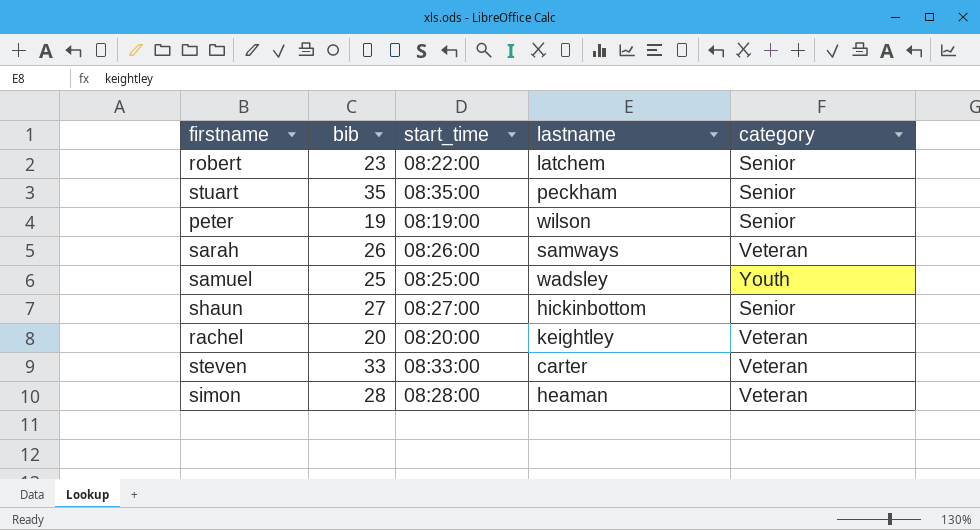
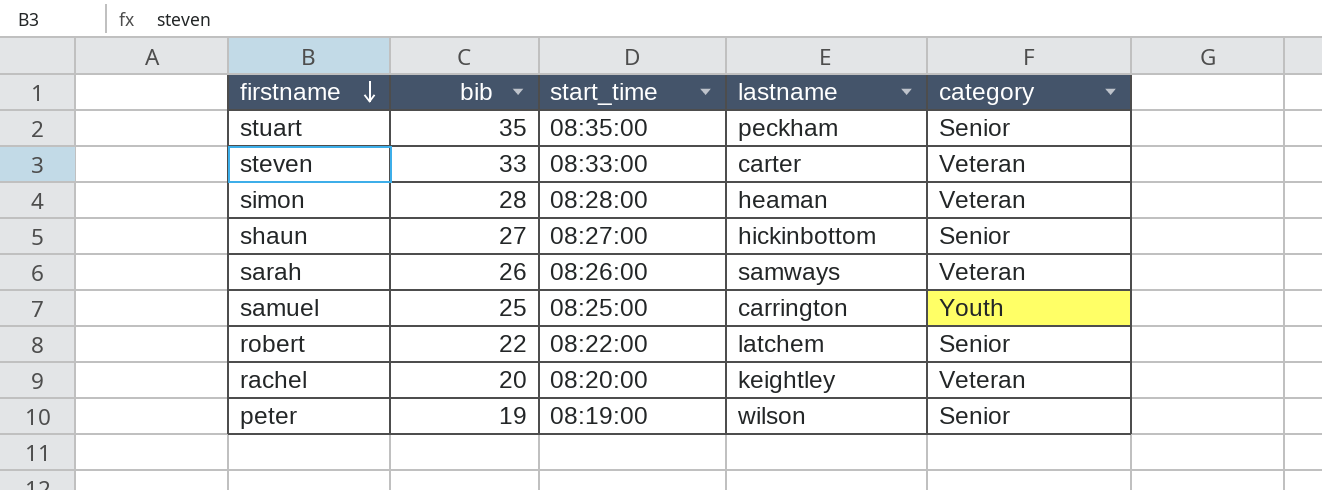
row order: none -> firstname descending
samuel | lastname: wadsley -> carrington
robert | bib: 23 -> 22

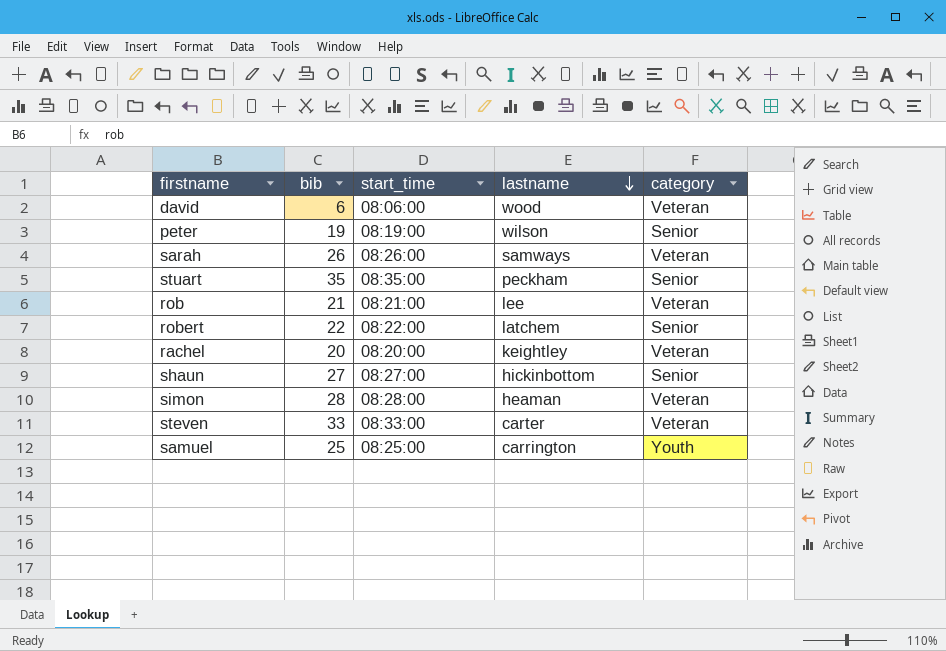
row order: firstname descending -> lastname descending
row david: none -> 6 | 08:06:00 | wood | Veteran
row rob: none -> 21 | 08:21:00 | lee | Veteran

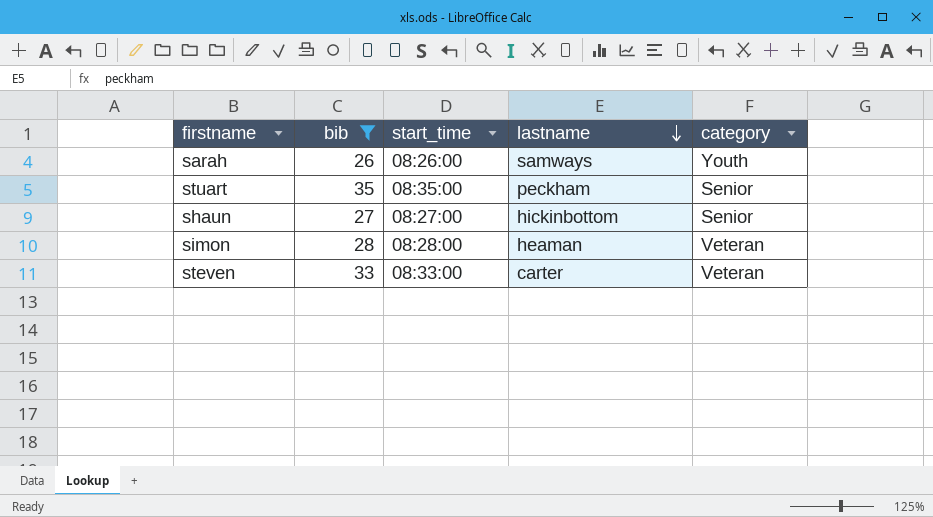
filter: none -> bib >= 26
sarah | category: Veteran -> Youth

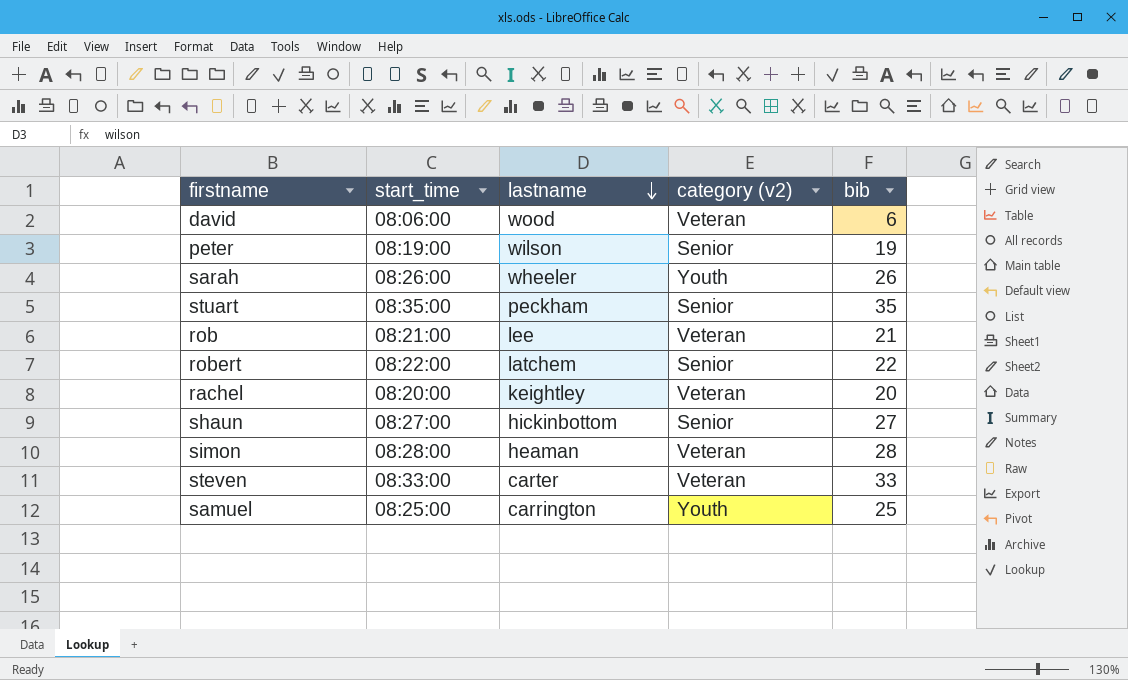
filter: bib >= 26 -> none
column name: category -> category (v2)
column bib | position: 2 -> 5
sarah | lastname: samways -> wheeler

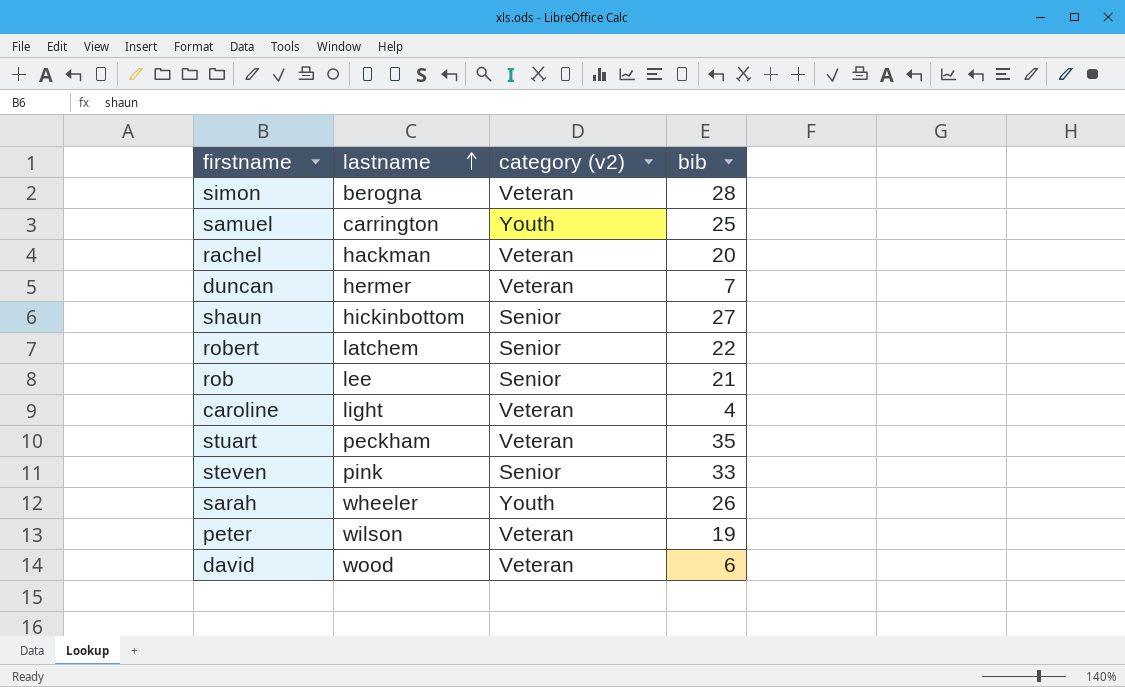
row order: lastname descending -> lastname ascending
column start_time | position: 2 -> none
simon | lastname: heaman -> berogna
rachel | lastname: keightley -> hackman
row duncan: none -> hermer | Veteran | 7
rob | category (v2): Veteran -> Senior
row caroline: none -> light | Veteran | 4
stuart | category (v2): Senior -> Veteran
steven | lastname: carter -> pink
steven | category (v2): Veteran -> Senior
peter | category (v2): Senior -> Veteran

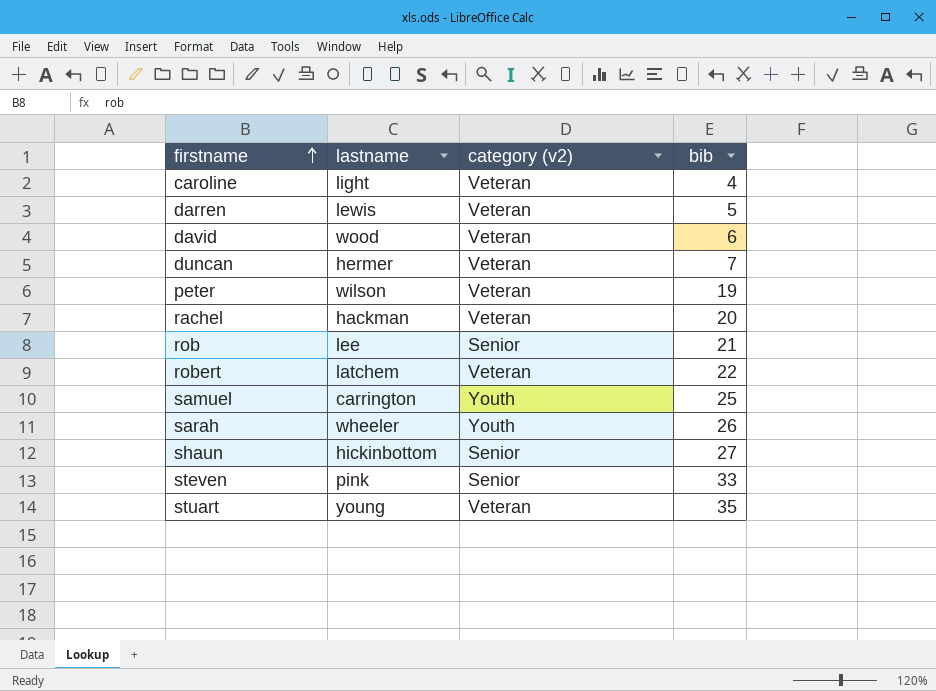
row order: lastname ascending -> firstname ascending
row simon: berogna | Veteran | 28 -> none
row darren: none -> lewis | Veteran | 5
robert | category (v2): Senior -> Veteran
stuart | lastname: peckham -> young

